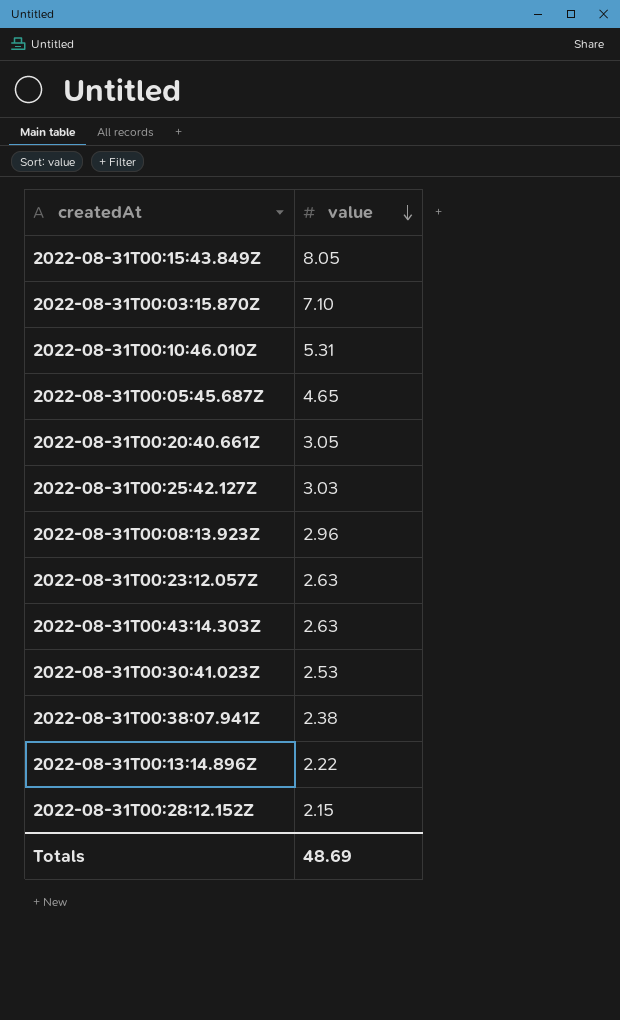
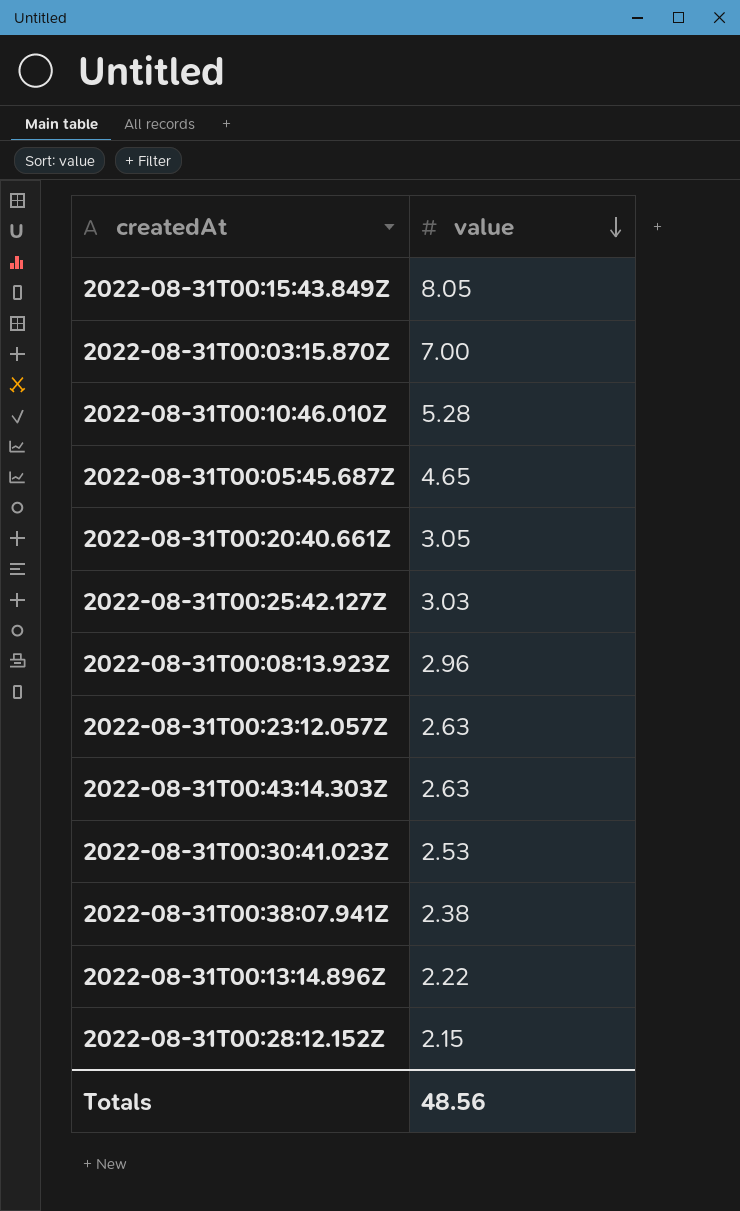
2022-08-31T00:03:15.870Z | value: 7.10 -> 7.00
2022-08-31T00:10:46.010Z | value: 5.31 -> 5.28
Totals | value: 48.69 -> 48.56

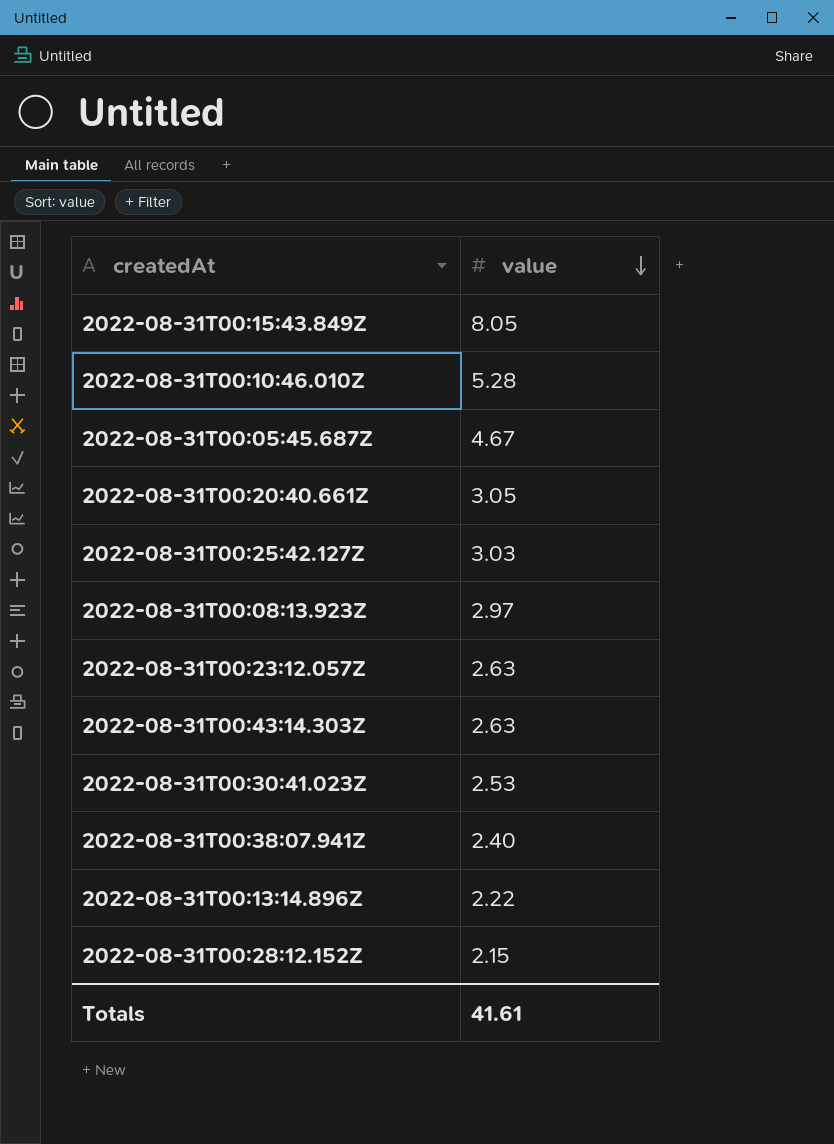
row 2022-08-31T00:03:15.870Z: 7.00 -> none
2022-08-31T00:05:45.687Z | value: 4.65 -> 4.67
2022-08-31T00:08:13.923Z | value: 2.96 -> 2.97
2022-08-31T00:38:07.941Z | value: 2.38 -> 2.40
Totals | value: 48.56 -> 41.61

